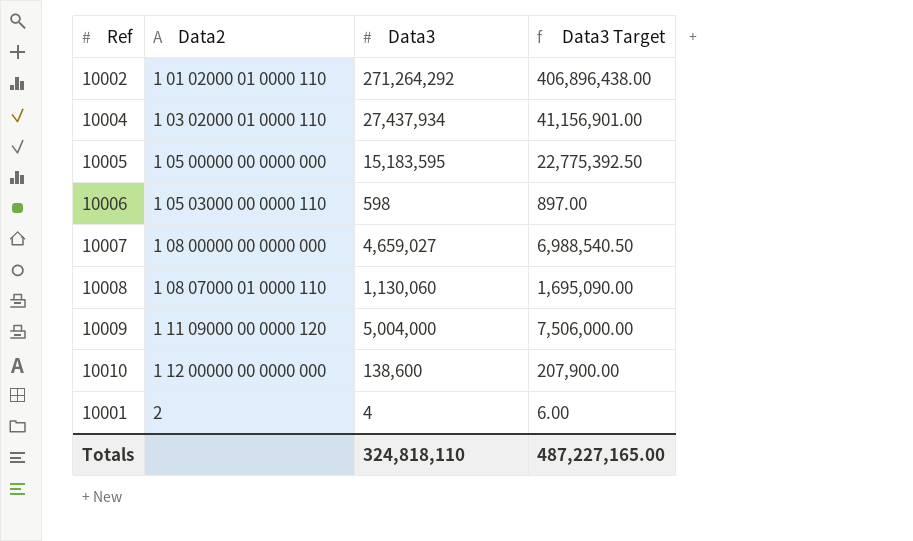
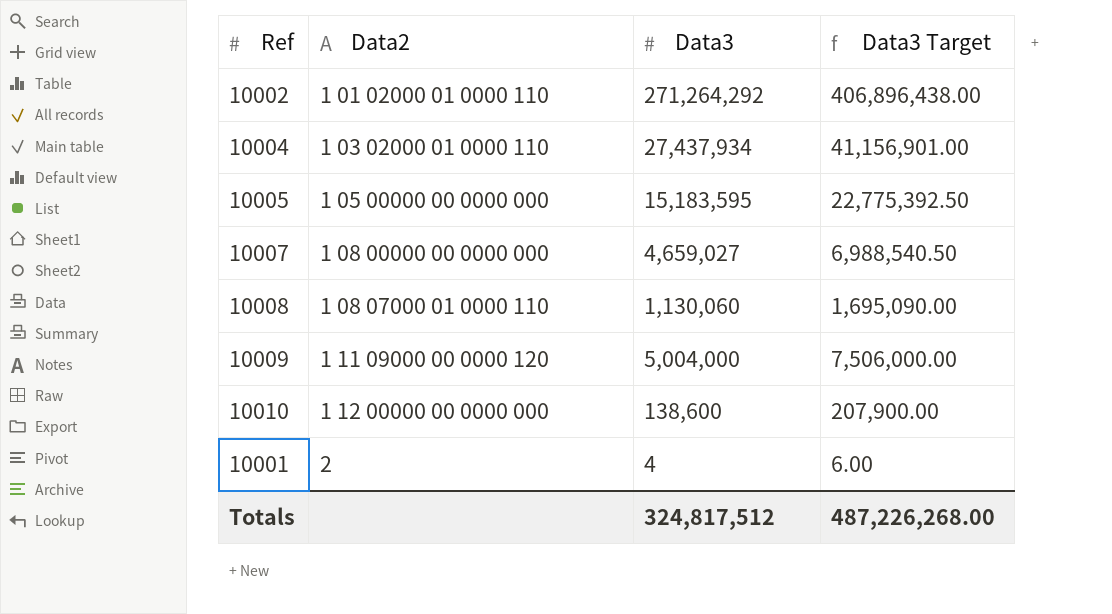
row 10006: 1 05 03000 00 0000 110 | 598 | 897.00 -> none
Totals | Data3: 324,818,110 -> 324,817,512
Totals | Data3 Target: 487,227,165.00 -> 487,226,268.00

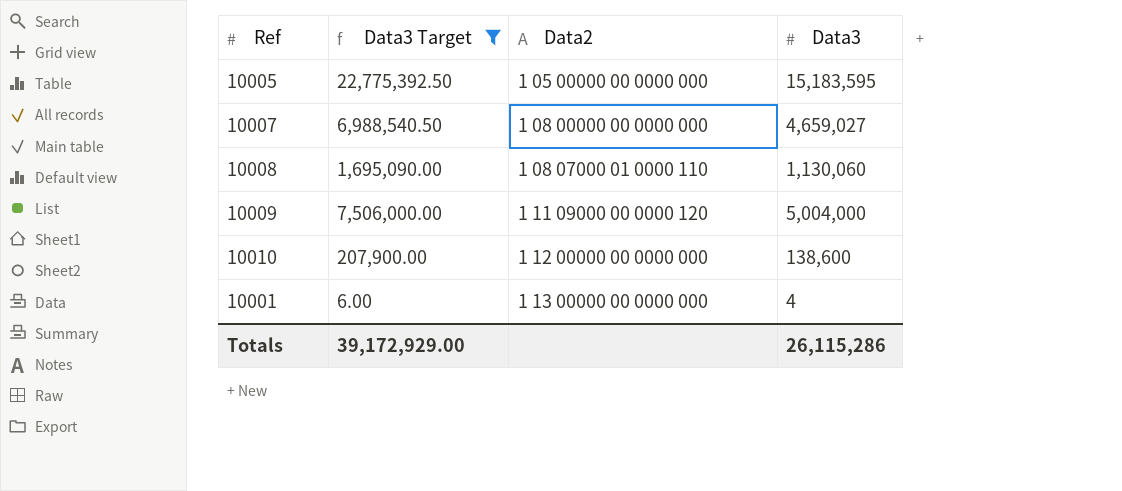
filter: none -> Data3 Target <= 22,775,392.50
column Data3 Target | position: 4 -> 2
10001 | Data2: 2 -> 1 13 00000 00 0000 000
Totals | Data3 Target: 487,226,268.00 -> 39,172,929.00
Totals | Data3: 324,817,512 -> 26,115,286

